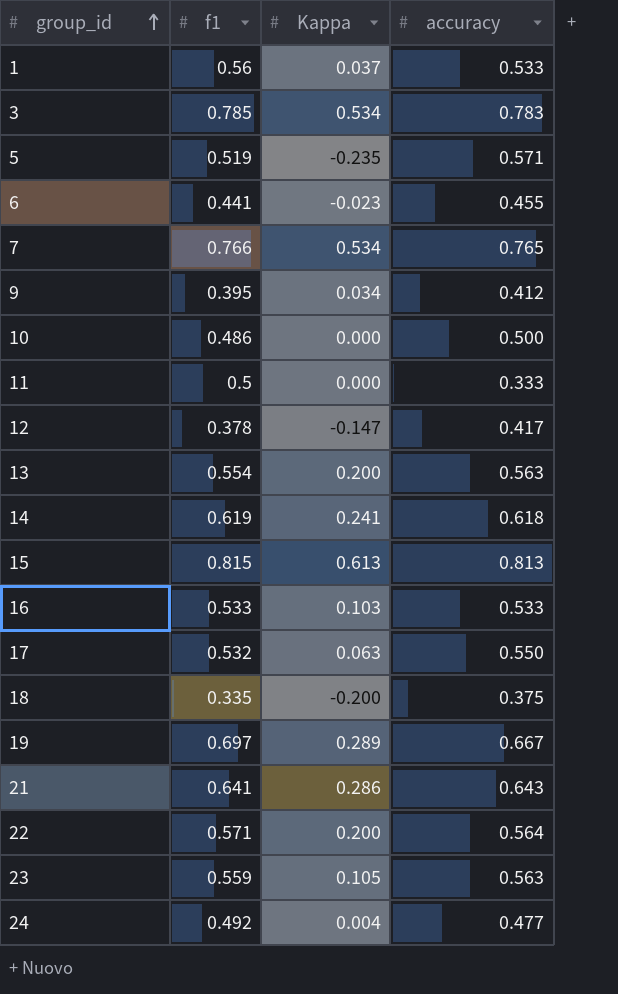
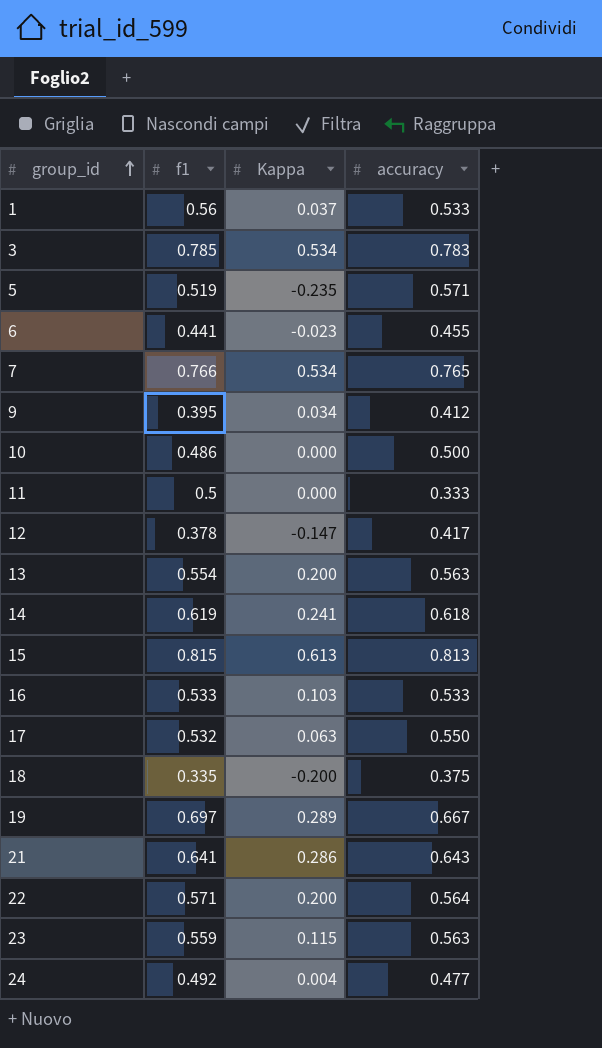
23 | Kappa: 0.105 -> 0.115

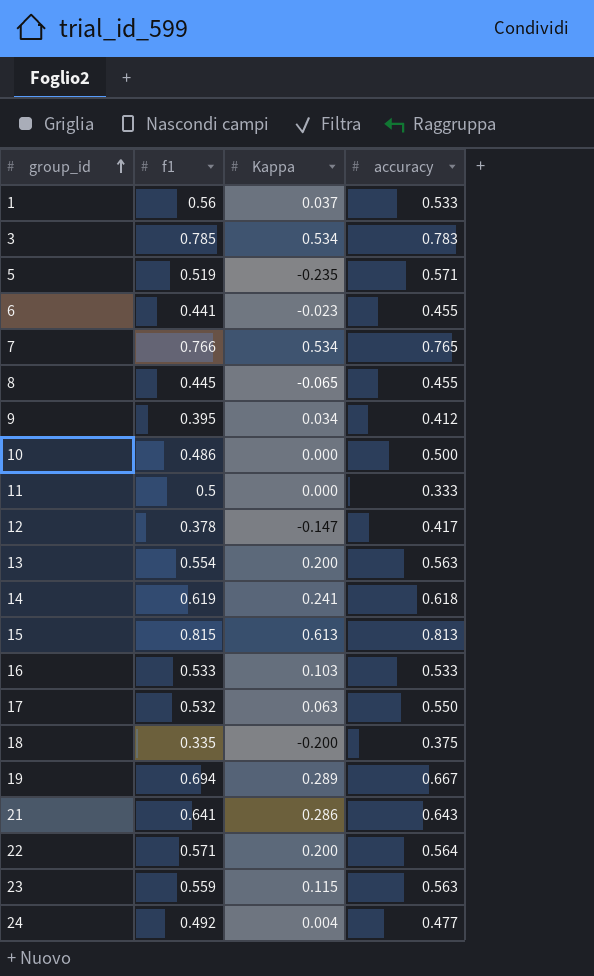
row 8: none -> 0.445 | -0.065 | 0.455
19 | f1: 0.697 -> 0.694

